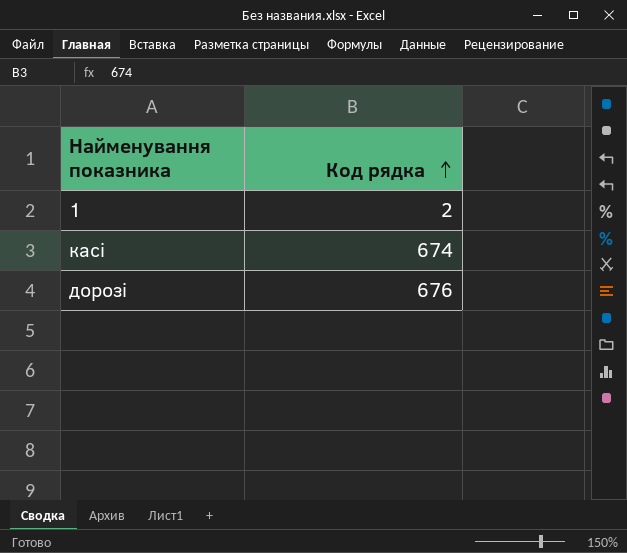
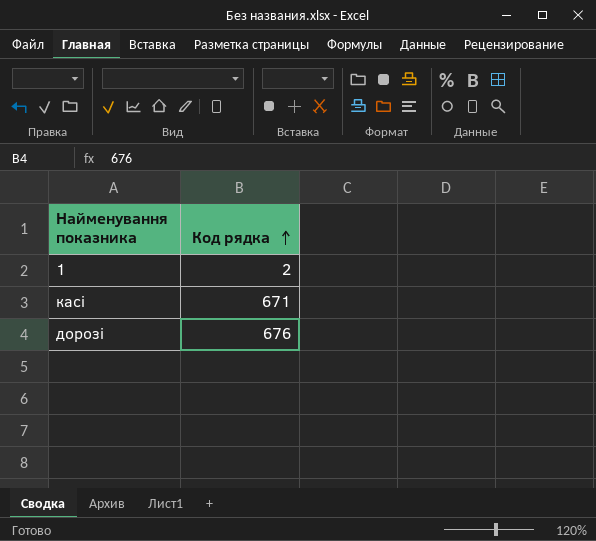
касі | Код рядка: 674 -> 671

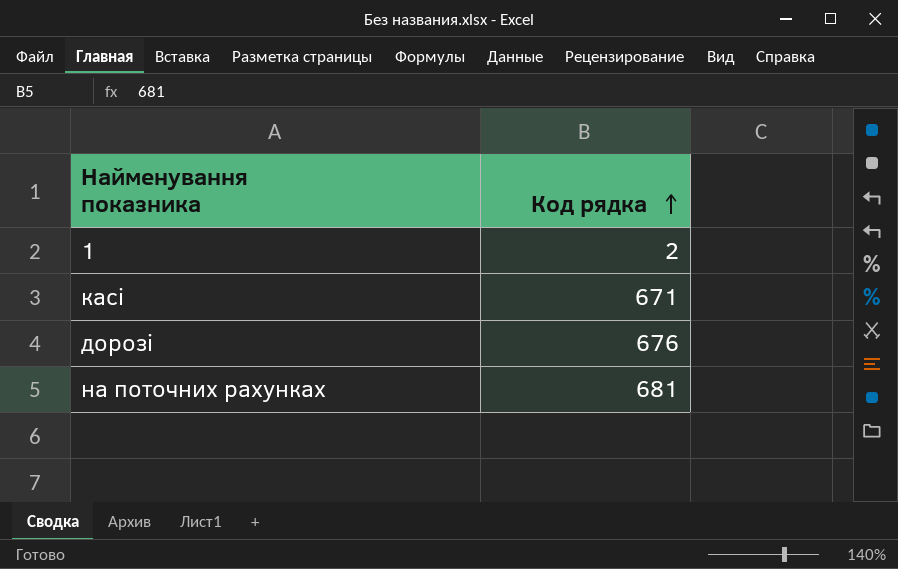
row на поточних рахунках: none -> 681

